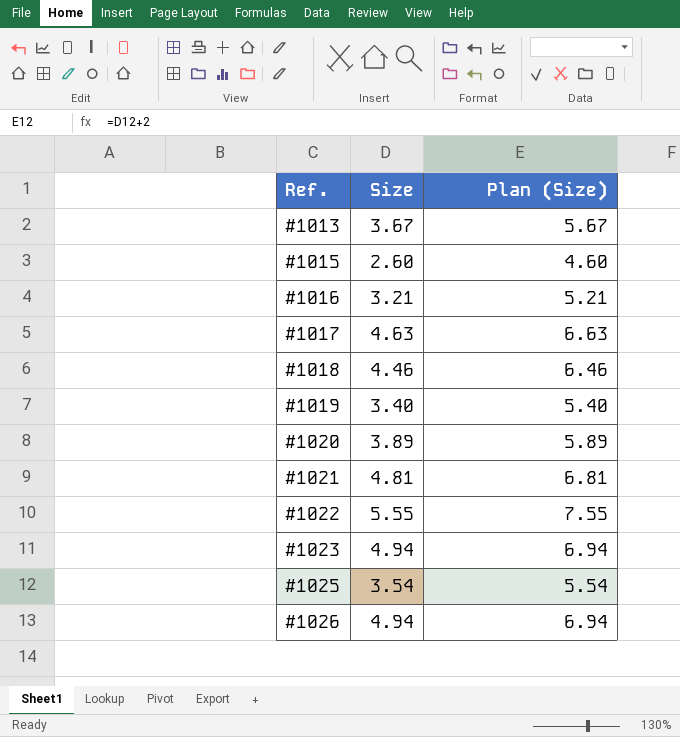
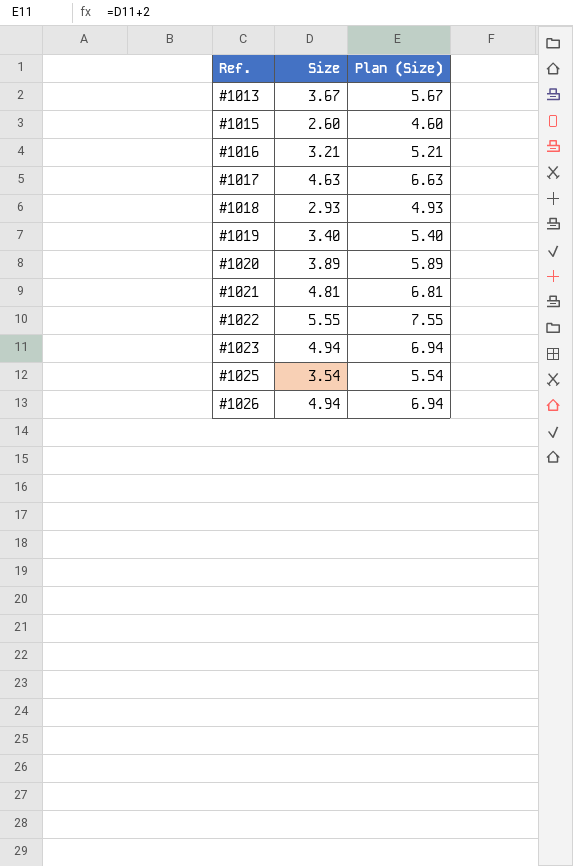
#1018 | Size: 4.46 -> 2.93
#1018 | Plan (Size): 6.46 -> 4.93

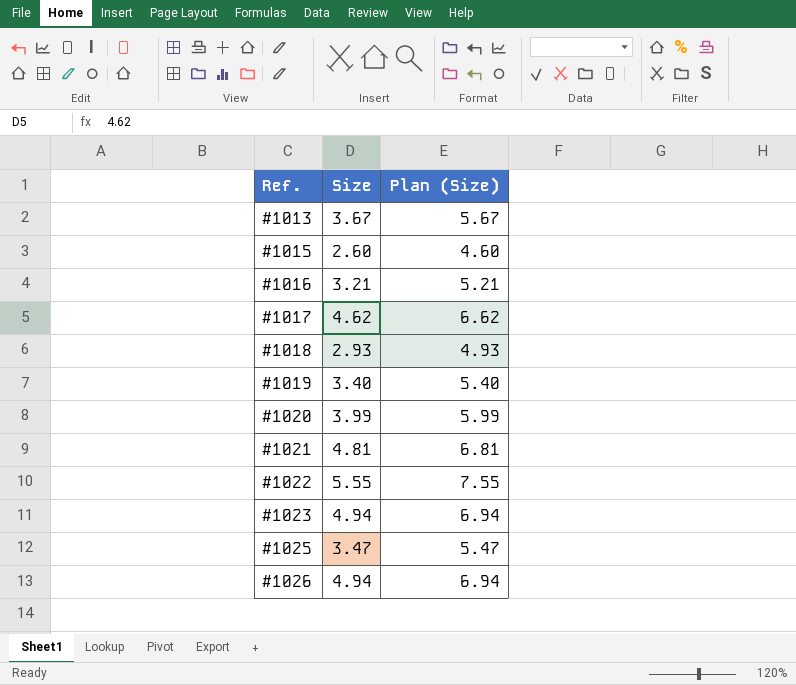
#1017 | Size: 4.63 -> 4.62
#1017 | Plan (Size): 6.63 -> 6.62
#1020 | Size: 3.89 -> 3.99
#1020 | Plan (Size): 5.89 -> 5.99
#1025 | Size: 3.54 -> 3.47
#1025 | Plan (Size): 5.54 -> 5.47

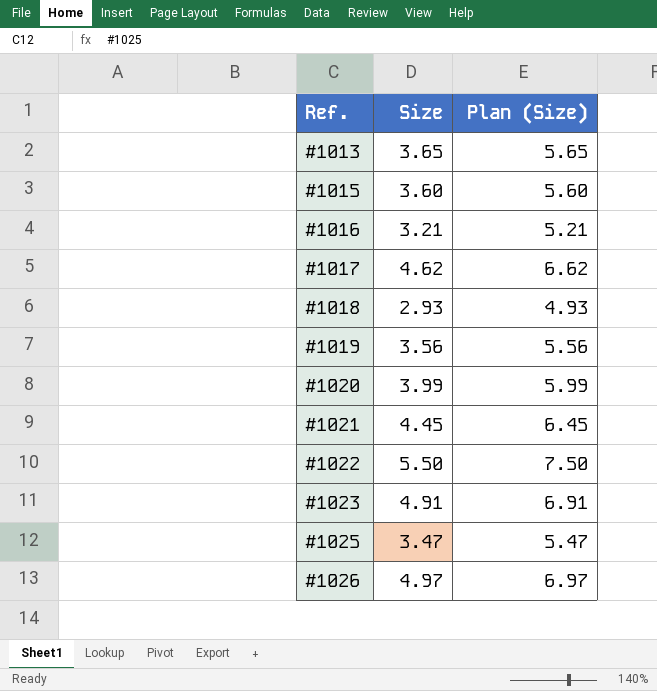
#1013 | Size: 3.67 -> 3.65
#1013 | Plan (Size): 5.67 -> 5.65
#1015 | Size: 2.60 -> 3.60
#1015 | Plan (Size): 4.60 -> 5.60
#1019 | Size: 3.40 -> 3.56
#1019 | Plan (Size): 5.40 -> 5.56
#1021 | Size: 4.81 -> 4.45
#1021 | Plan (Size): 6.81 -> 6.45
#1022 | Size: 5.55 -> 5.50
#1022 | Plan (Size): 7.55 -> 7.50
#1023 | Size: 4.94 -> 4.91
#1023 | Plan (Size): 6.94 -> 6.91
#1026 | Size: 4.94 -> 4.97
#1026 | Plan (Size): 6.94 -> 6.97

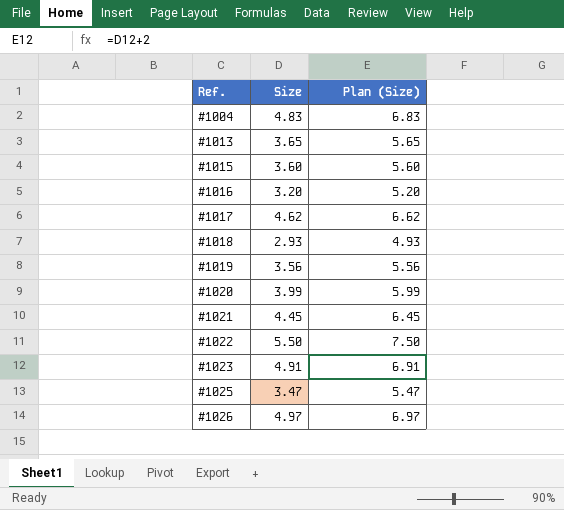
row #1004: none -> 4.83 | 6.83
#1016 | Size: 3.21 -> 3.20
#1016 | Plan (Size): 5.21 -> 5.20

